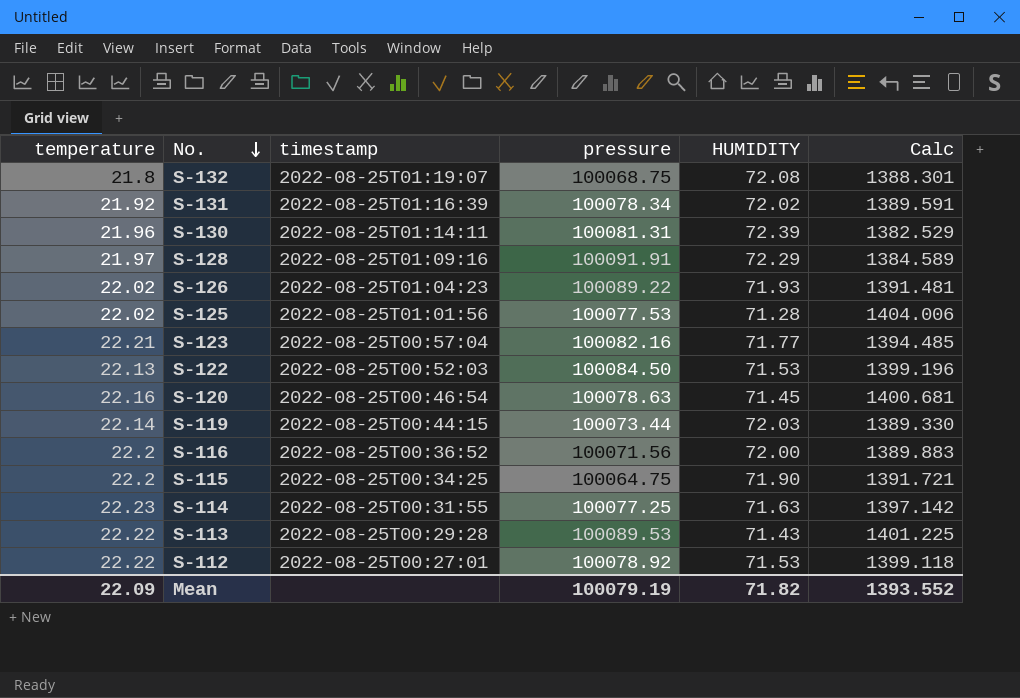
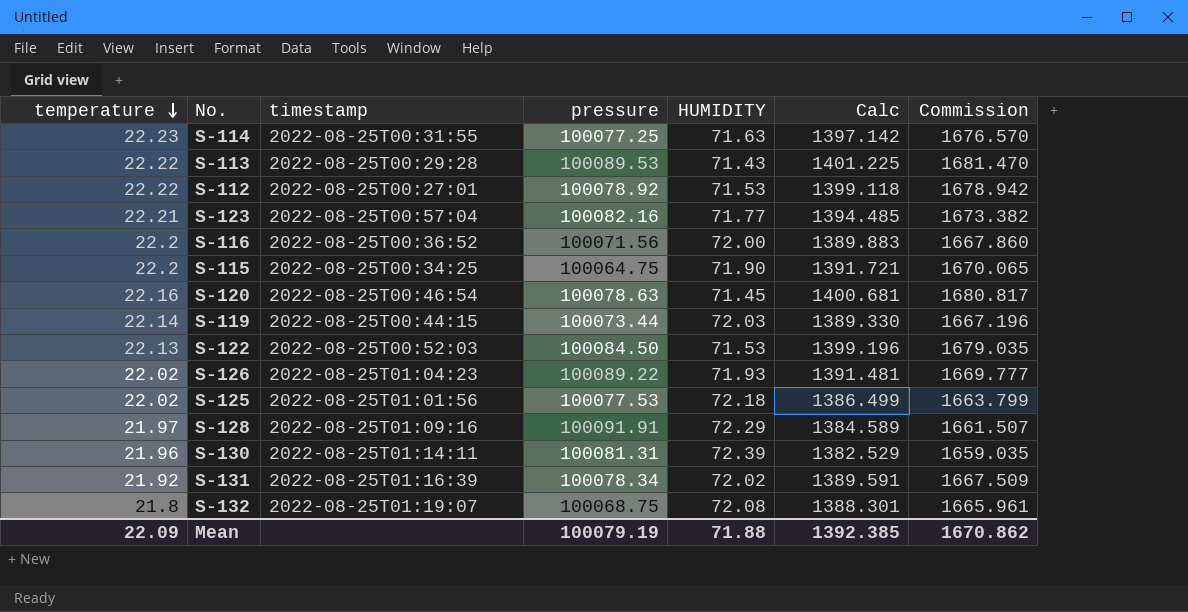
row order: No. descending -> temperature descending
column Commission | formula: none -> [Calc] * 1.2
S-125 | HUMIDITY: 71.28 -> 72.18
S-125 | Calc: 1404.006 -> 1386.499
Mean | HUMIDITY: 71.82 -> 71.88
Mean | Calc: 1393.552 -> 1392.385

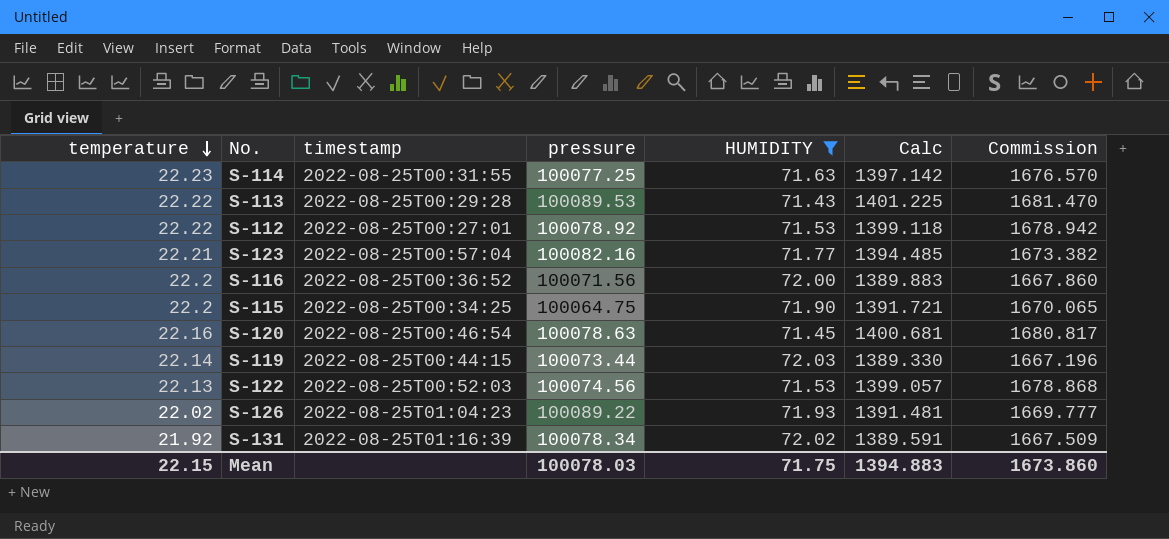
filter: none -> HUMIDITY <= 72.03
S-122 | pressure: 100084.50 -> 100074.56
S-122 | Calc: 1399.196 -> 1399.057
S-122 | Commission: 1679.035 -> 1678.868
Mean | temperature: 22.09 -> 22.15
Mean | pressure: 100079.19 -> 100078.03
Mean | HUMIDITY: 71.88 -> 71.75
Mean | Calc: 1392.385 -> 1394.883
Mean | Commission: 1670.862 -> 1673.860

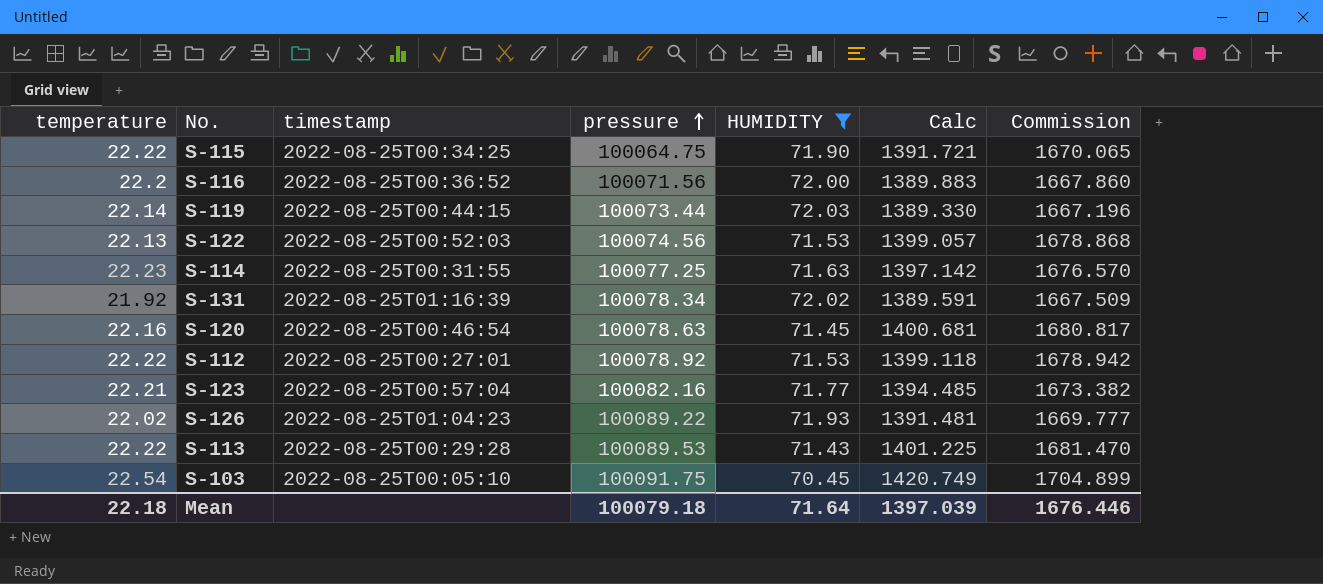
row order: temperature descending -> pressure ascending
S-115 | temperature: 22.2 -> 22.22
row S-103: none -> 22.54 | 2022-08-25T00:05:10 | 100091.75 | 70.45 | 1420.749 | 1704.899
Mean | temperature: 22.15 -> 22.18
Mean | pressure: 100078.03 -> 100079.18
Mean | HUMIDITY: 71.75 -> 71.64
Mean | Calc: 1394.883 -> 1397.039
Mean | Commission: 1673.860 -> 1676.446

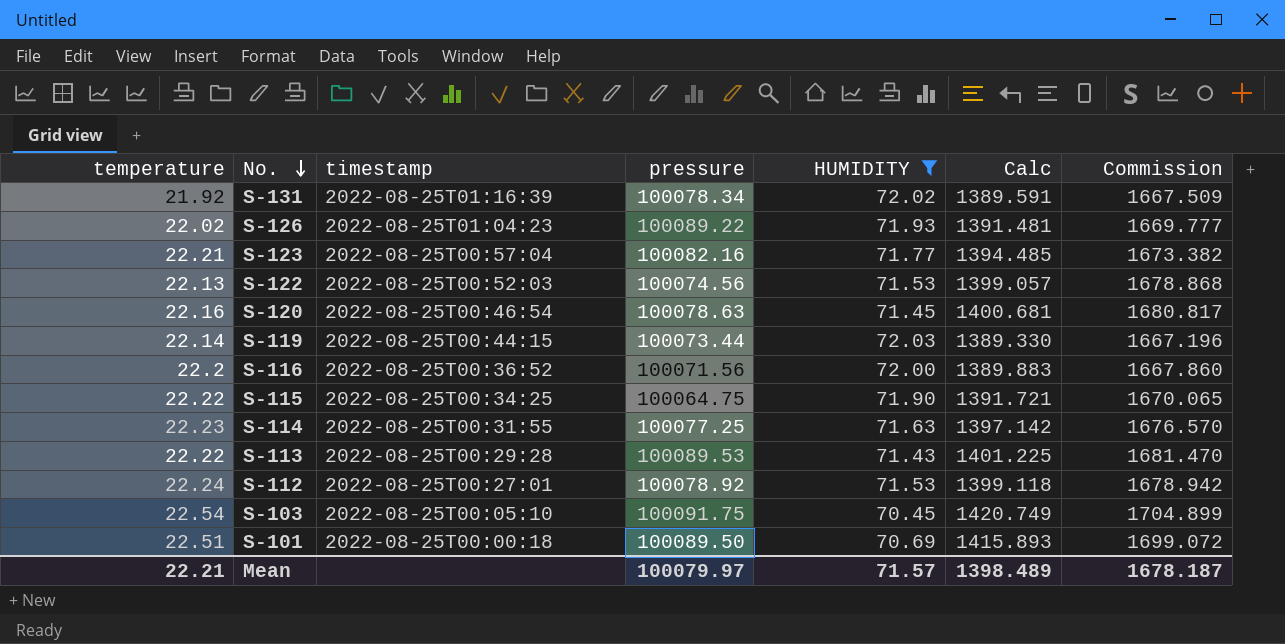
row order: pressure ascending -> No. descending
S-112 | temperature: 22.22 -> 22.24
row S-101: none -> 22.51 | 2022-08-25T00:00:18 | 100089.50 | 70.69 | 1415.893 | 1699.072
Mean | temperature: 22.18 -> 22.21
Mean | pressure: 100079.18 -> 100079.97
Mean | HUMIDITY: 71.64 -> 71.57
Mean | Calc: 1397.039 -> 1398.489
Mean | Commission: 1676.446 -> 1678.187

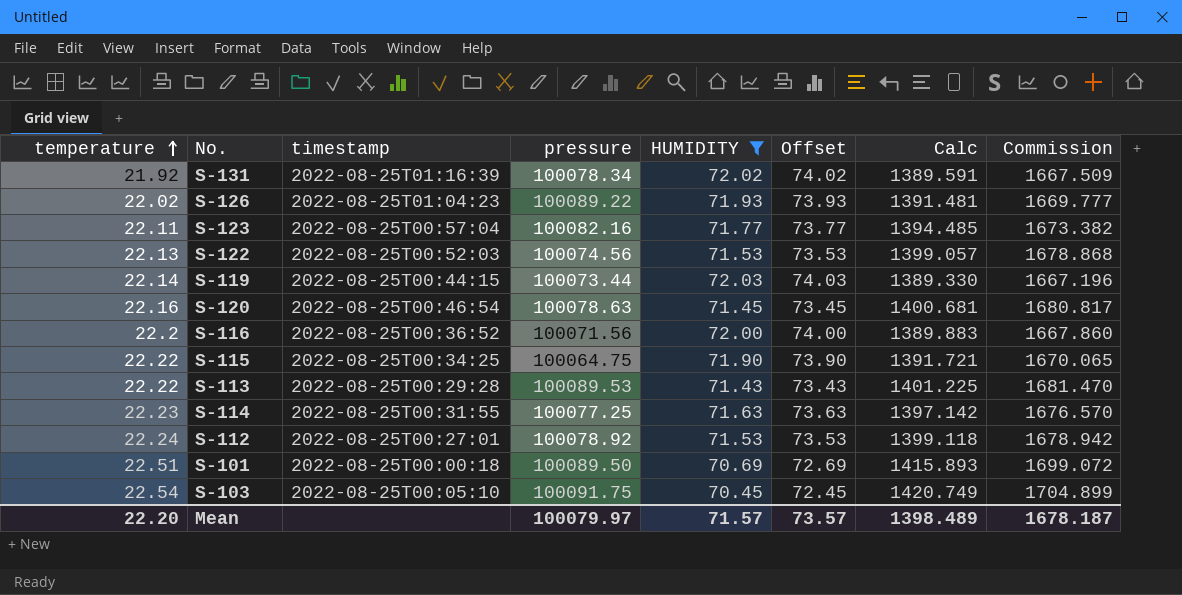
row order: No. descending -> temperature ascending
column Offset | formula: none -> [HUMIDITY] + 2
S-123 | temperature: 22.21 -> 22.11
Mean | temperature: 22.21 -> 22.20

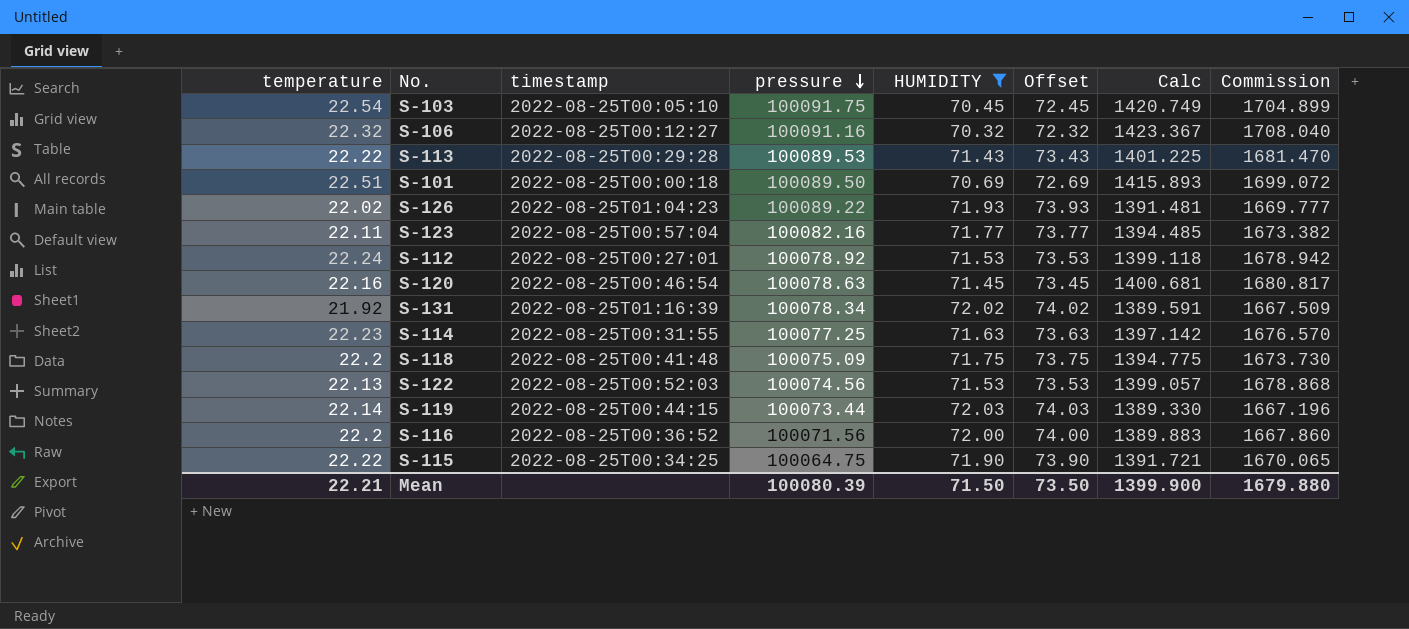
row order: temperature ascending -> pressure descending
row S-106: none -> 22.32 | 2022-08-25T00:12:27 | 100091.16 | 70.32 | 72.32 | 1423.367 | 1708.040
row S-118: none -> 22.2 | 2022-08-25T00:41:48 | 100075.09 | 71.75 | 73.75 | 1394.775 | 1673.730
Mean | temperature: 22.20 -> 22.21
Mean | pressure: 100079.97 -> 100080.39
Mean | HUMIDITY: 71.57 -> 71.50
Mean | Offset: 73.57 -> 73.50
Mean | Calc: 1398.489 -> 1399.900
Mean | Commission: 1678.187 -> 1679.880

